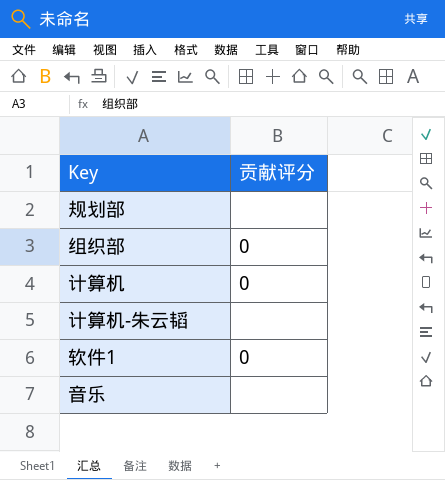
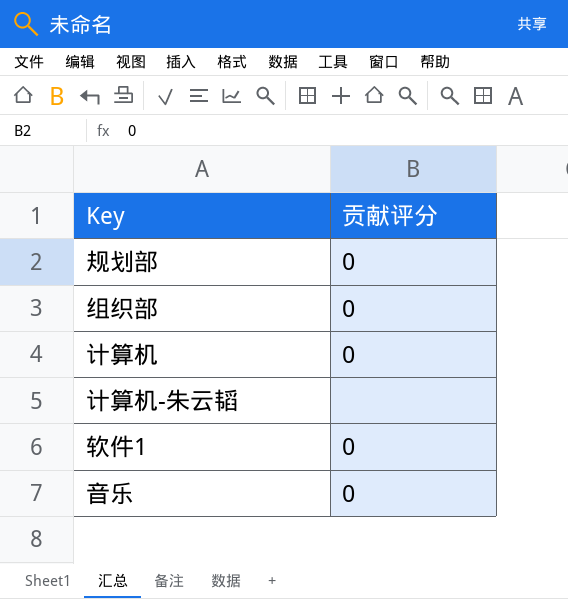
规划部 | 贡献评分: none -> 0
音乐 | 贡献评分: none -> 0

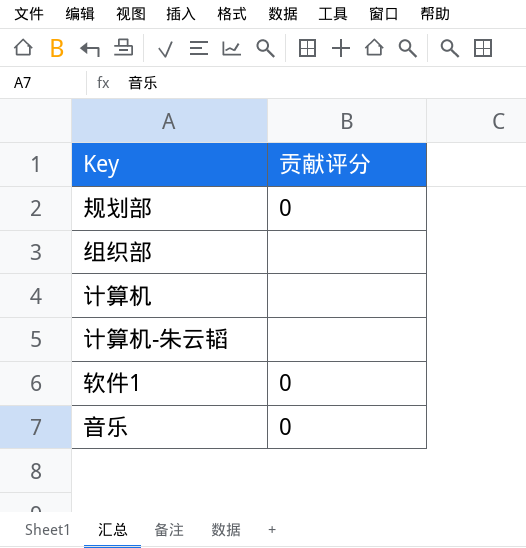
组织部 | 贡献评分: 0 -> none
计算机 | 贡献评分: 0 -> none

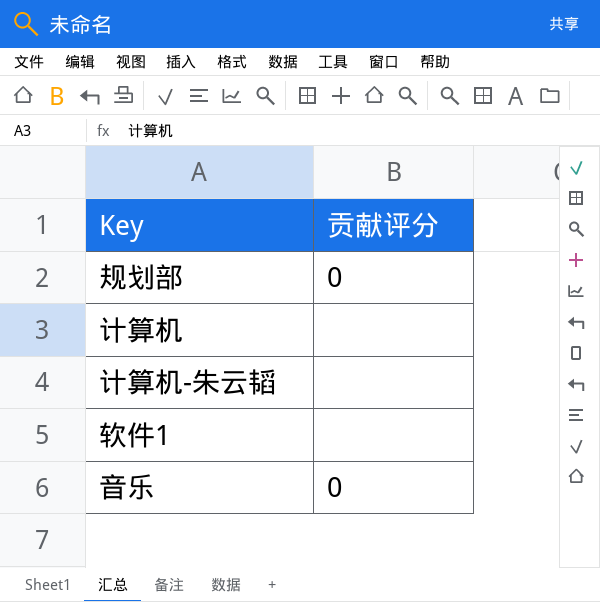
row 组织部: none -> none
软件1 | 贡献评分: 0 -> none

